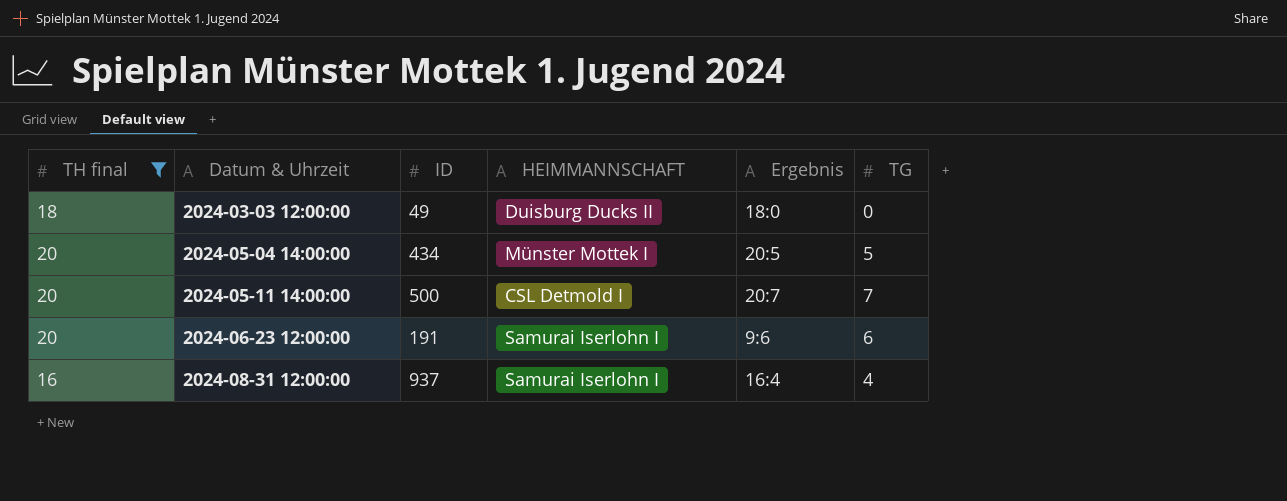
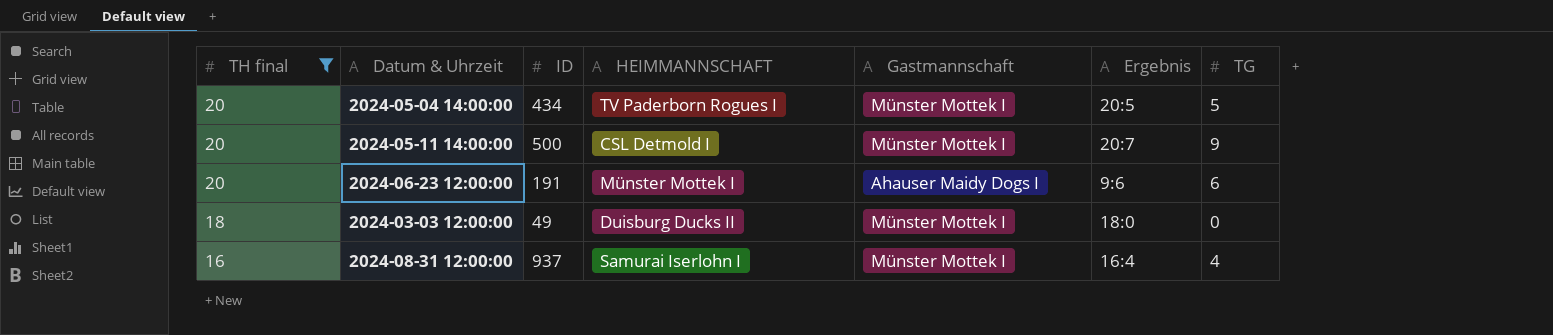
row order: Datum & Uhrzeit ascending -> TH final descending
column Gastmannschaft | position: none -> 5
2024-05-04 14:00:00 | HEIMMANNSCHAFT: Münster Mottek I -> TV Paderborn Rogues I
2024-05-11 14:00:00 | TG: 7 -> 9
2024-06-23 12:00:00 | HEIMMANNSCHAFT: Samurai Iserlohn I -> Münster Mottek I

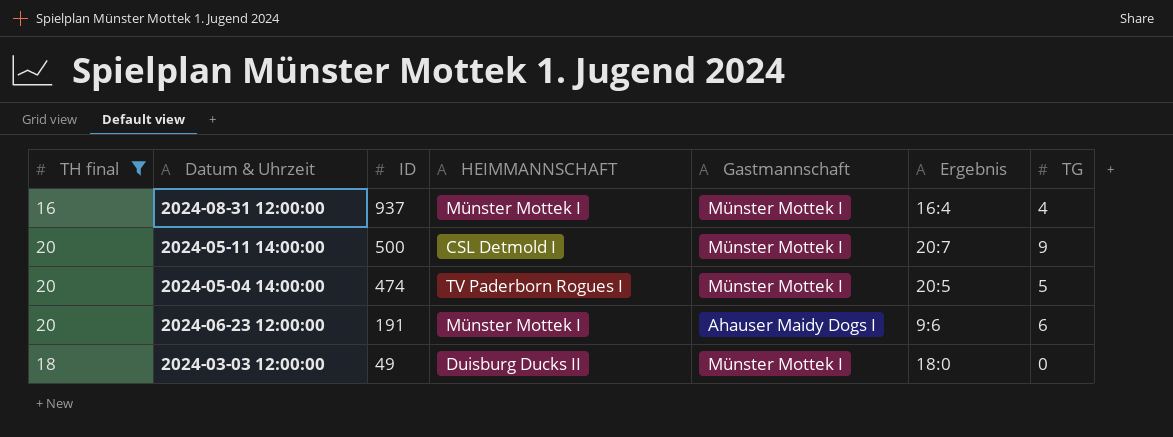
row order: TH final descending -> ID descending
2024-08-31 12:00:00 | HEIMMANNSCHAFT: Samurai Iserlohn I -> Münster Mottek I
2024-05-04 14:00:00 | ID: 434 -> 474

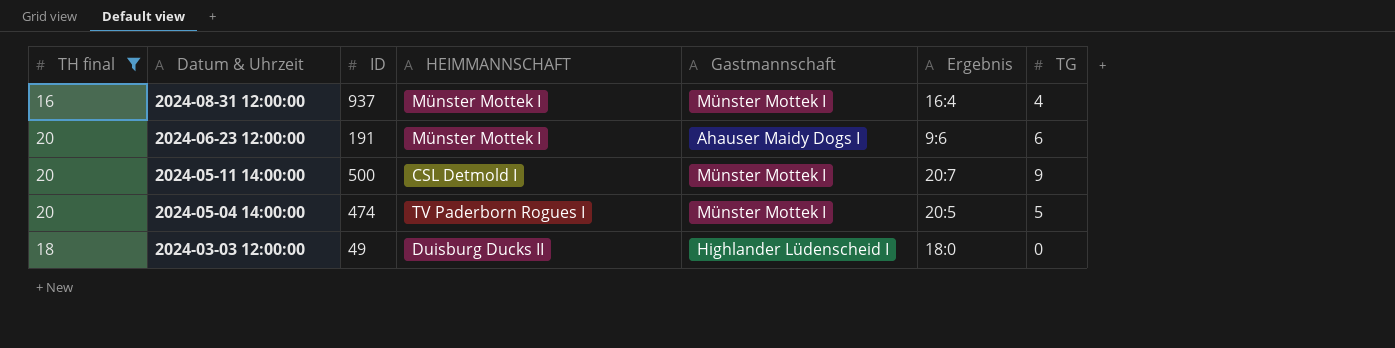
row order: ID descending -> Datum & Uhrzeit descending
2024-03-03 12:00:00 | Gastmannschaft: Münster Mottek I -> Highlander Lüdenscheid I

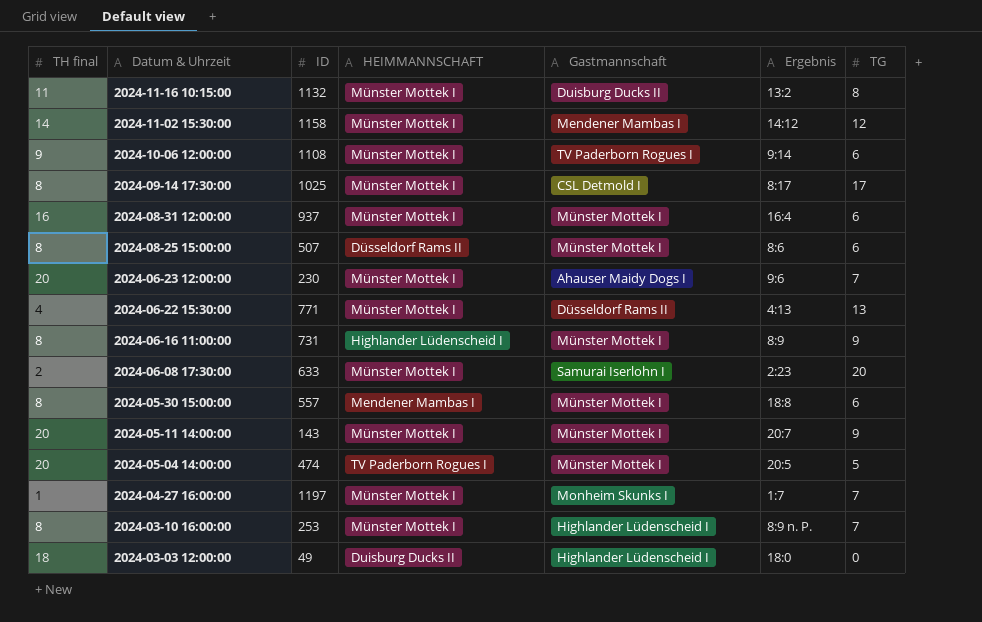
filter: TH final >= 16 -> none
2024-08-31 12:00:00 | TG: 4 -> 6
2024-06-23 12:00:00 | ID: 191 -> 230
2024-06-23 12:00:00 | TG: 6 -> 7
2024-05-11 14:00:00 | ID: 500 -> 143
2024-05-11 14:00:00 | HEIMMANNSCHAFT: CSL Detmold I -> Münster Mottek I

